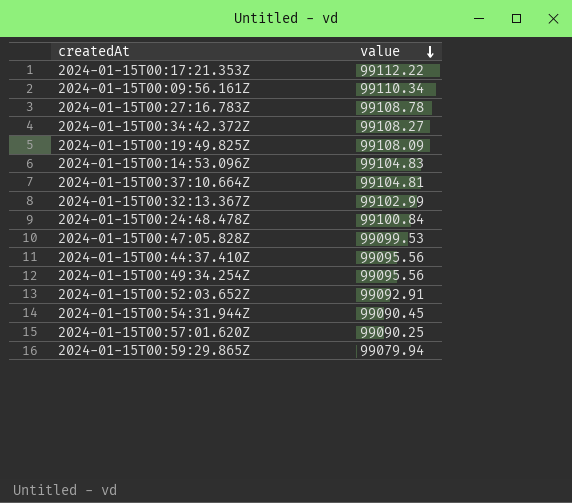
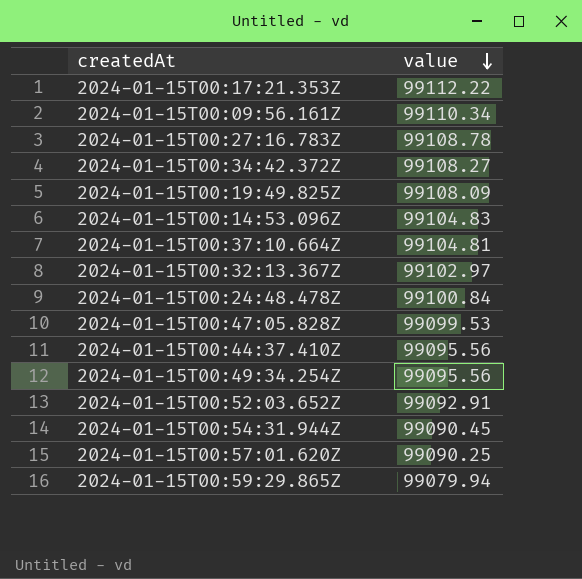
2024-01-15T00:32:13.367Z | value: 99102.99 -> 99102.97

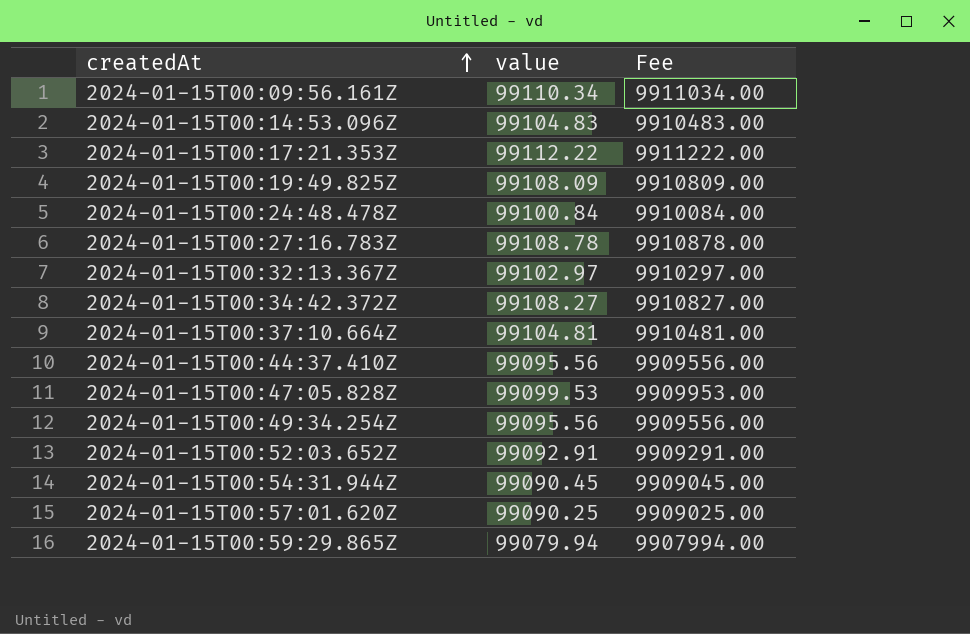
row order: value descending -> createdAt ascending
column Fee | formula: none -> [value] * 100

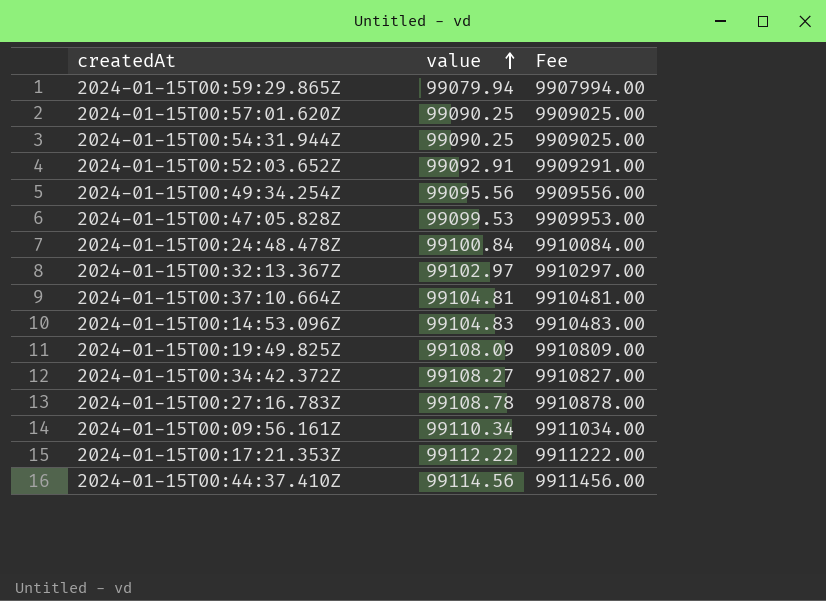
row order: createdAt ascending -> value ascending
2024-01-15T00:54:31.944Z | value: 99090.45 -> 99090.25
2024-01-15T00:54:31.944Z | Fee: 9909045.00 -> 9909025.00
2024-01-15T00:44:37.410Z | value: 99095.56 -> 99114.56
2024-01-15T00:44:37.410Z | Fee: 9909556.00 -> 9911456.00

